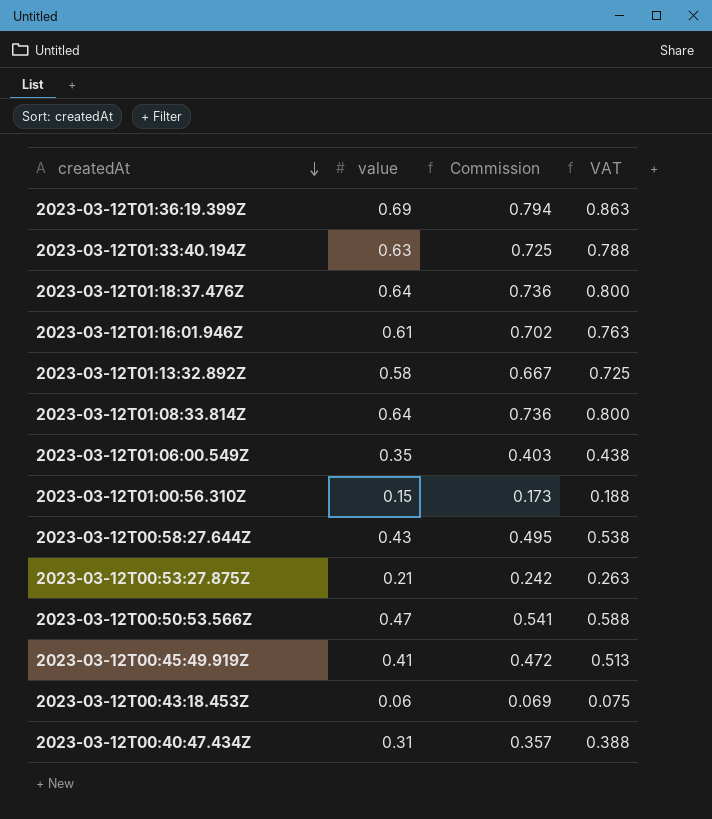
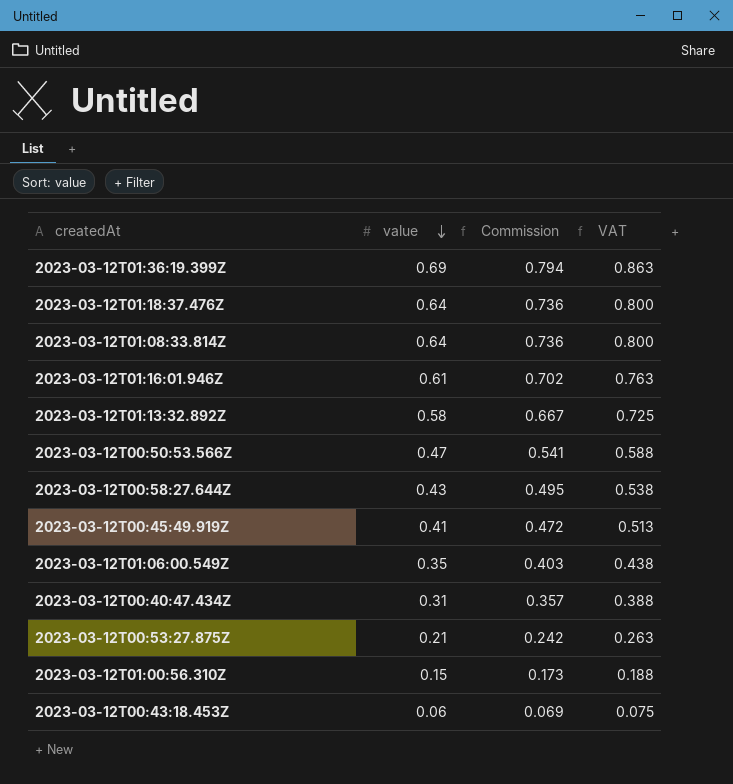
row order: createdAt descending -> value descending
row 2023-03-12T01:33:40.194Z: 0.63 | 0.725 | 0.788 -> none

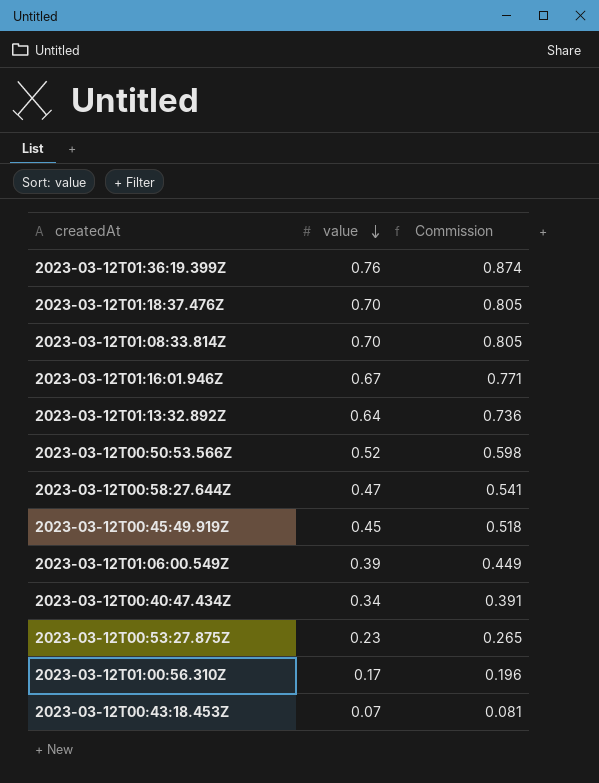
column VAT | formula: [value] * 1.25 -> none
2023-03-12T01:36:19.399Z | value: 0.69 -> 0.76
2023-03-12T01:36:19.399Z | Commission: 0.794 -> 0.874
2023-03-12T01:18:37.476Z | value: 0.64 -> 0.70
2023-03-12T01:18:37.476Z | Commission: 0.736 -> 0.805
2023-03-12T01:08:33.814Z | value: 0.64 -> 0.70
2023-03-12T01:08:33.814Z | Commission: 0.736 -> 0.805
2023-03-12T01:16:01.946Z | value: 0.61 -> 0.67
2023-03-12T01:16:01.946Z | Commission: 0.702 -> 0.771
2023-03-12T01:13:32.892Z | value: 0.58 -> 0.64
2023-03-12T01:13:32.892Z | Commission: 0.667 -> 0.736
2023-03-12T00:50:53.566Z | value: 0.47 -> 0.52
2023-03-12T00:50:53.566Z | Commission: 0.541 -> 0.598
2023-03-12T00:58:27.644Z | value: 0.43 -> 0.47
2023-03-12T00:58:27.644Z | Commission: 0.495 -> 0.541
2023-03-12T00:45:49.919Z | value: 0.41 -> 0.45
2023-03-12T00:45:49.919Z | Commission: 0.472 -> 0.518
2023-03-12T01:06:00.549Z | value: 0.35 -> 0.39
2023-03-12T01:06:00.549Z | Commission: 0.403 -> 0.449
2023-03-12T00:40:47.434Z | value: 0.31 -> 0.34
2023-03-12T00:40:47.434Z | Commission: 0.357 -> 0.391
2023-03-12T00:53:27.875Z | value: 0.21 -> 0.23
2023-03-12T00:53:27.875Z | Commission: 0.242 -> 0.265
2023-03-12T01:00:56.310Z | value: 0.15 -> 0.17
2023-03-12T01:00:56.310Z | Commission: 0.173 -> 0.196
2023-03-12T00:43:18.453Z | value: 0.06 -> 0.07
2023-03-12T00:43:18.453Z | Commission: 0.069 -> 0.081

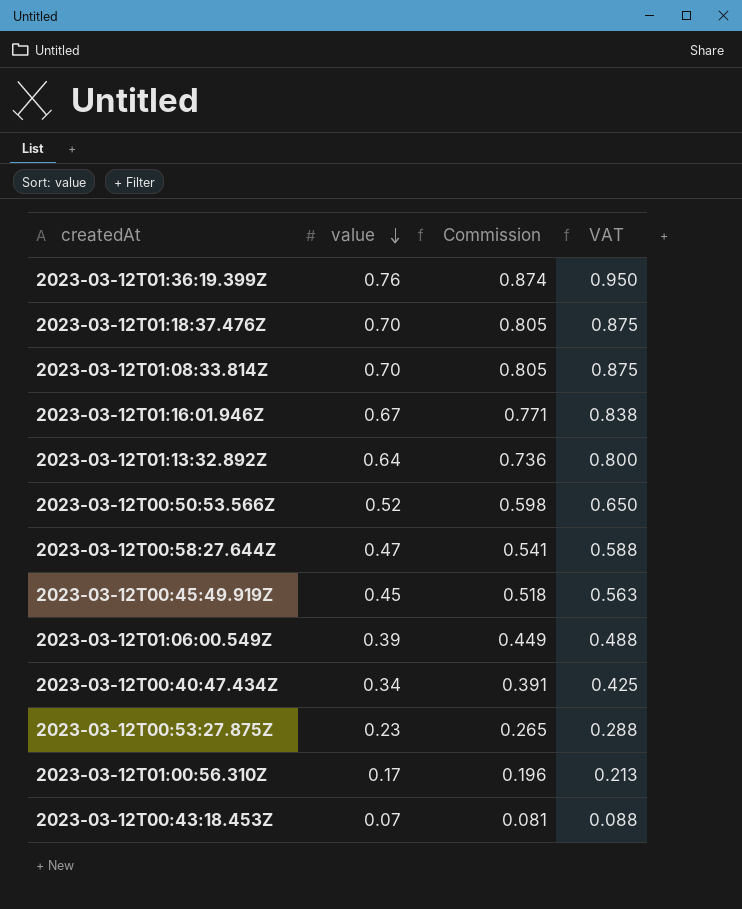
column VAT | formula: none -> [value] * 1.25

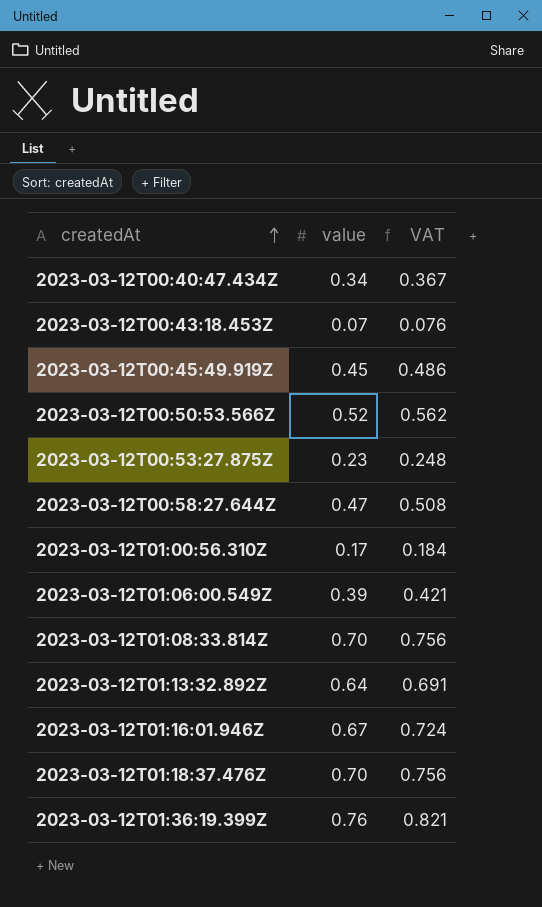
row order: value descending -> createdAt ascending
column Commission | formula: [value] * 1.15 -> none
column VAT | formula: [value] * 1.25 -> [value] * 1.08

